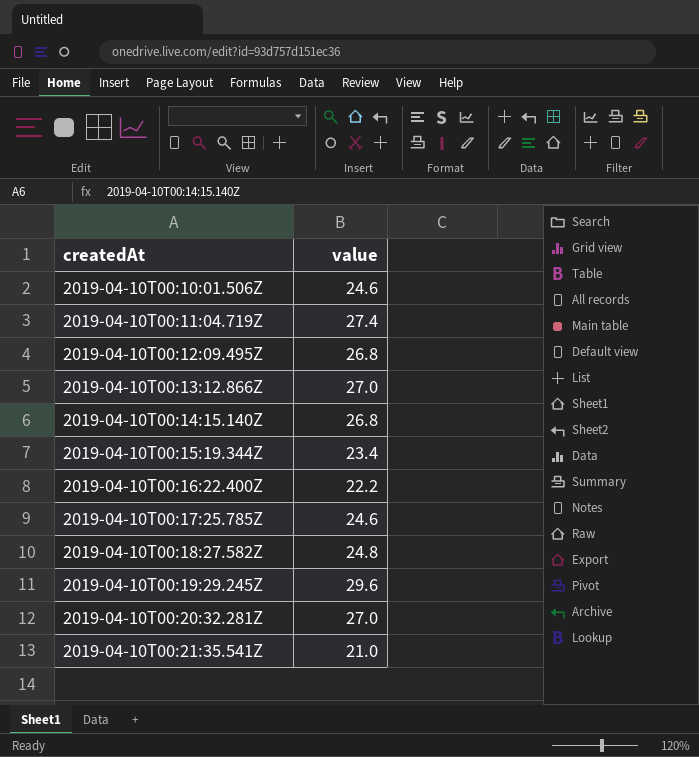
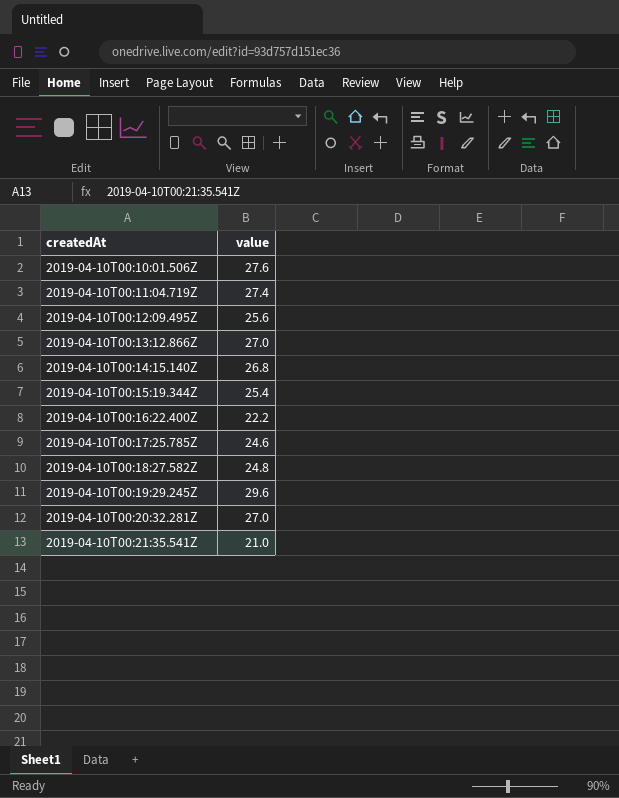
2019-04-10T00:10:01.506Z | value: 24.6 -> 27.6
2019-04-10T00:12:09.495Z | value: 26.8 -> 25.6
2019-04-10T00:15:19.344Z | value: 23.4 -> 25.4

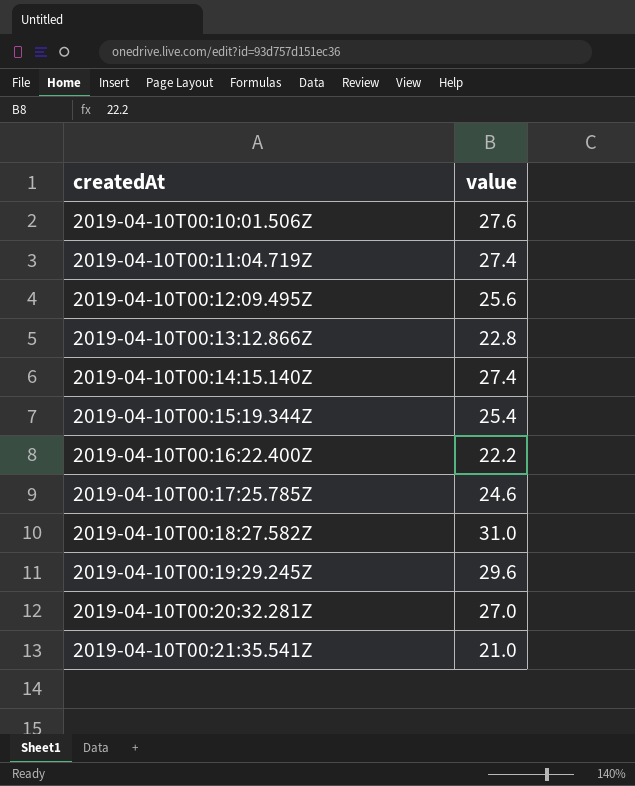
2019-04-10T00:13:12.866Z | value: 27.0 -> 22.8
2019-04-10T00:14:15.140Z | value: 26.8 -> 27.4
2019-04-10T00:18:27.582Z | value: 24.8 -> 31.0

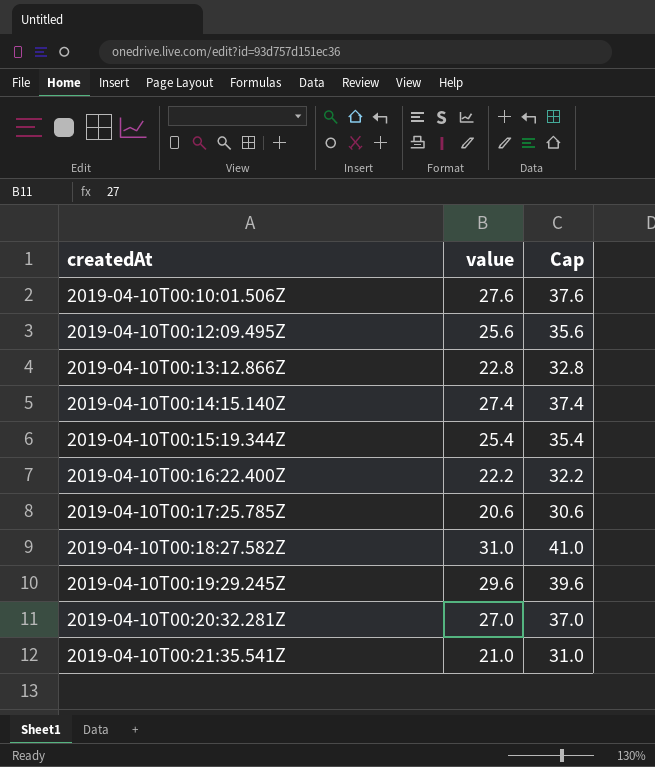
column Cap | formula: none -> [value] + 10
row 2019-04-10T00:11:04.719Z: 27.4 -> none
2019-04-10T00:17:25.785Z | value: 24.6 -> 20.6

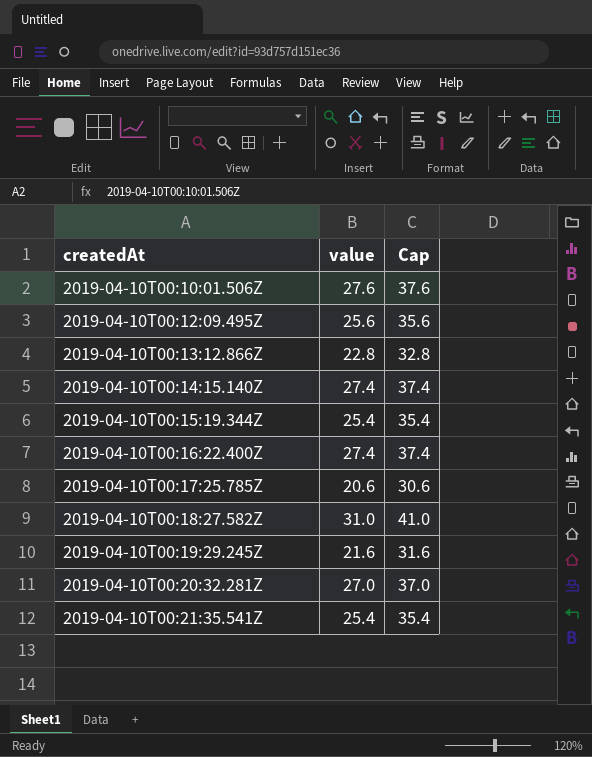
2019-04-10T00:16:22.400Z | value: 22.2 -> 27.4
2019-04-10T00:16:22.400Z | Cap: 32.2 -> 37.4
2019-04-10T00:19:29.245Z | value: 29.6 -> 21.6
2019-04-10T00:19:29.245Z | Cap: 39.6 -> 31.6
2019-04-10T00:21:35.541Z | value: 21.0 -> 25.4
2019-04-10T00:21:35.541Z | Cap: 31.0 -> 35.4

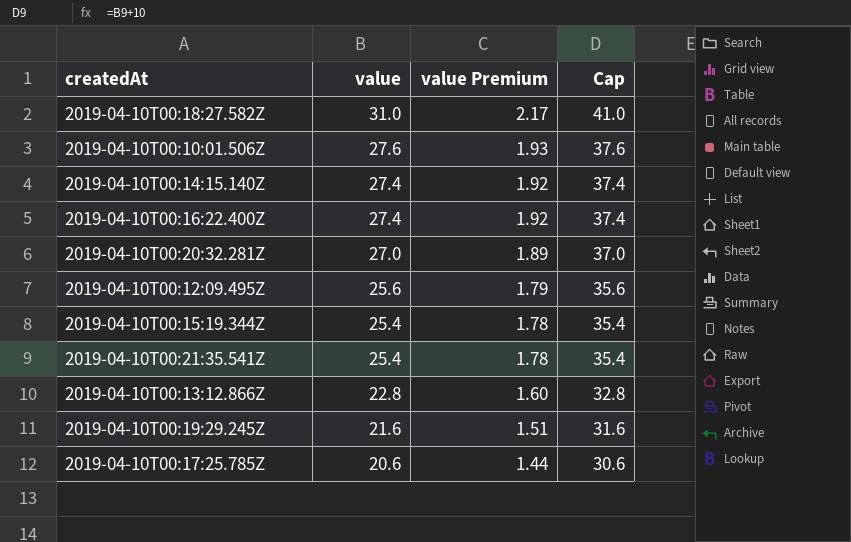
row order: createdAt ascending -> value descending
column value Premium | formula: none -> [value] * 0.07

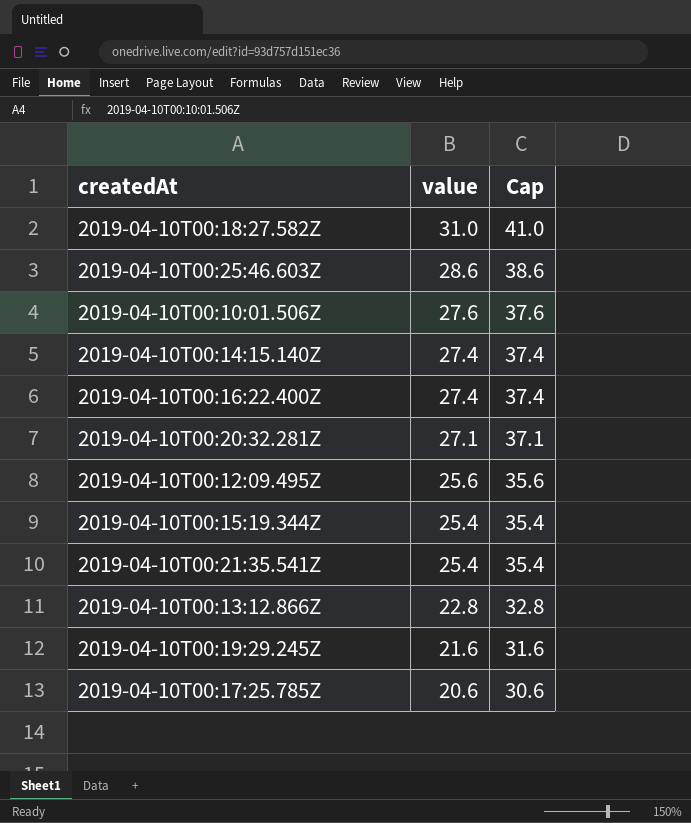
column value Premium | formula: [value] * 0.07 -> none
row 2019-04-10T00:25:46.603Z: none -> 28.6 | 38.6
2019-04-10T00:20:32.281Z | value: 27.0 -> 27.1
2019-04-10T00:20:32.281Z | Cap: 37.0 -> 37.1

